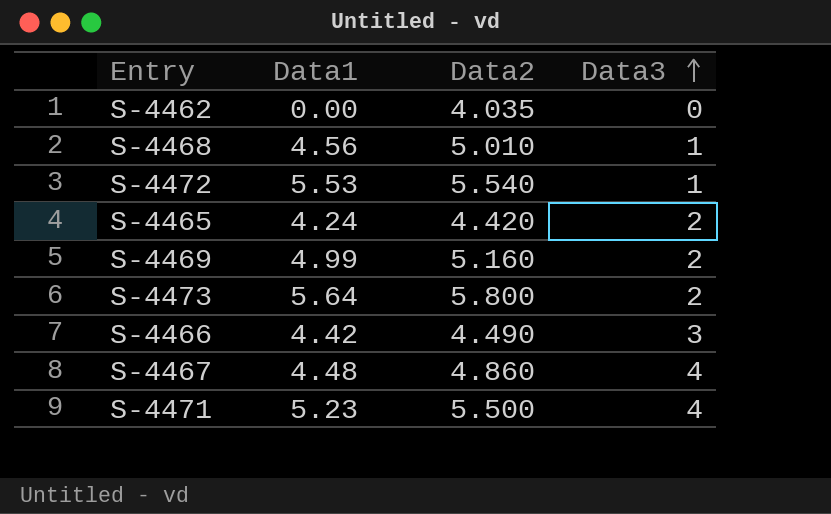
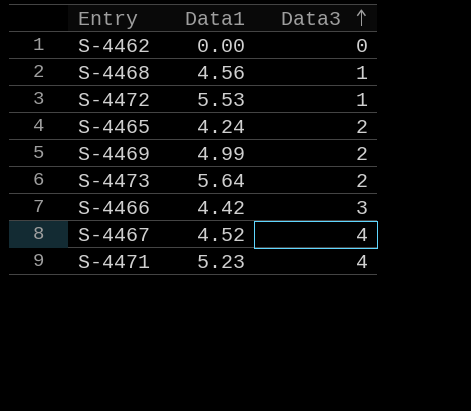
column Data2 | position: 3 -> none
S-4467 | Data1: 4.48 -> 4.52

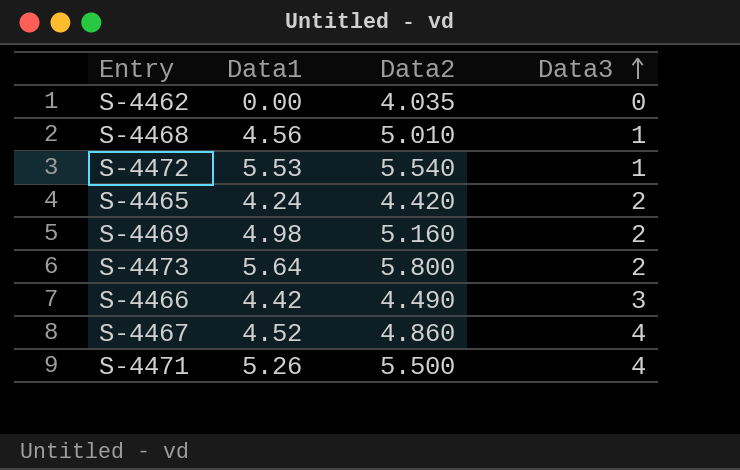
column Data2 | position: none -> 3
S-4469 | Data1: 4.99 -> 4.98
S-4471 | Data1: 5.23 -> 5.26

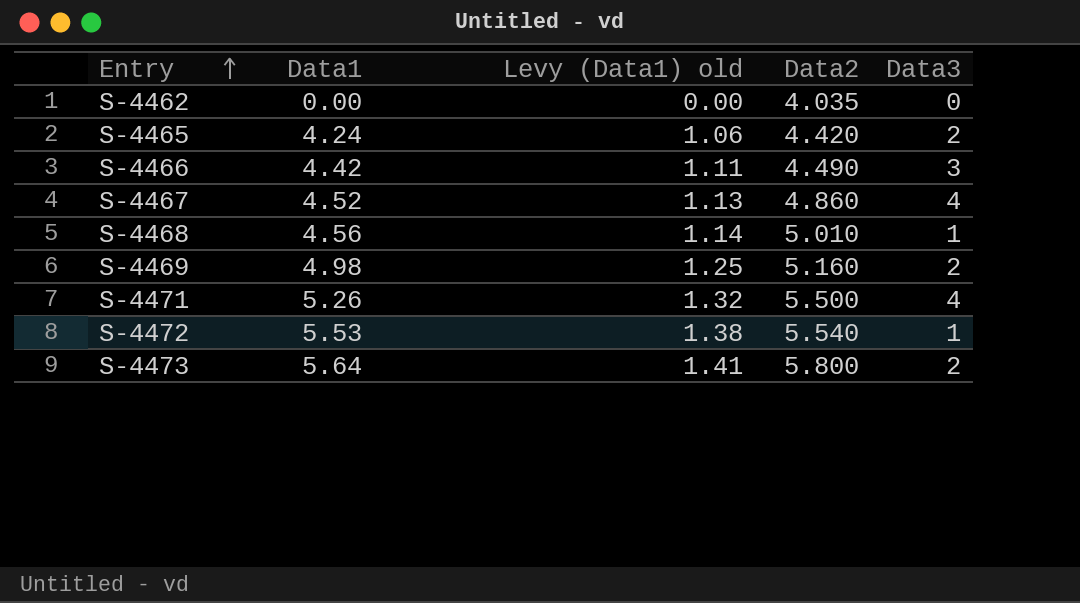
row order: Data3 ascending -> Entry ascending
column Levy (Data1) old | formula: none -> [Data1] * 0.25

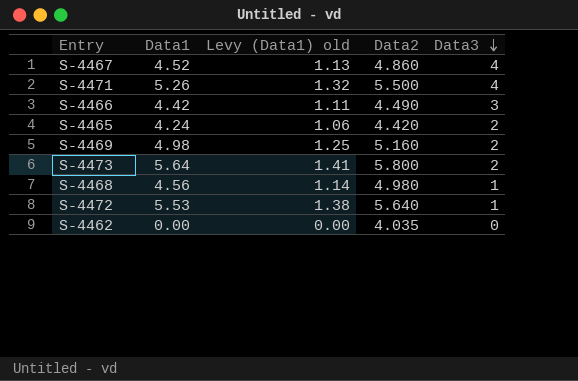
row order: Entry ascending -> Data3 descending
S-4468 | Data2: 5.010 -> 4.980
S-4472 | Data2: 5.540 -> 5.640

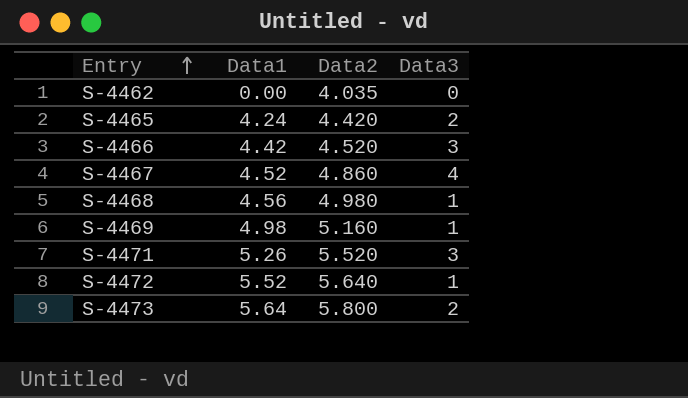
row order: Data3 descending -> Entry ascending
column Levy (Data1) old | formula: [Data1] * 0.25 -> none
S-4466 | Data2: 4.490 -> 4.520
S-4469 | Data3: 2 -> 1
S-4471 | Data2: 5.500 -> 5.520
S-4471 | Data3: 4 -> 3
S-4472 | Data1: 5.53 -> 5.52

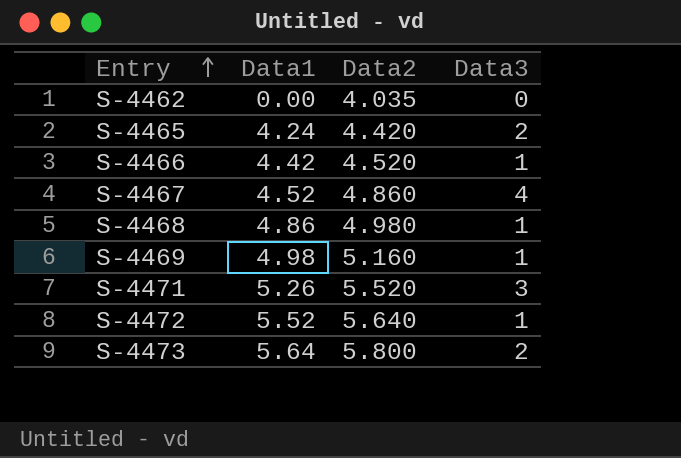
S-4466 | Data3: 3 -> 1
S-4468 | Data1: 4.56 -> 4.86

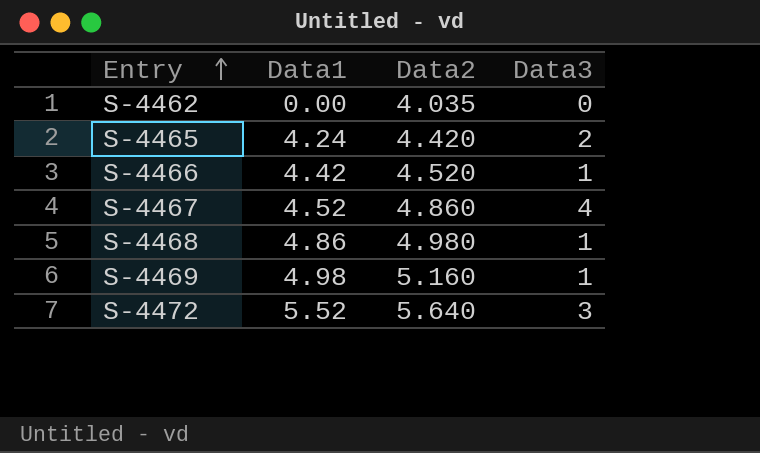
row S-4471: 5.26 | 5.520 | 3 -> none
row S-4473: 5.64 | 5.800 | 2 -> none
S-4472 | Data3: 1 -> 3

